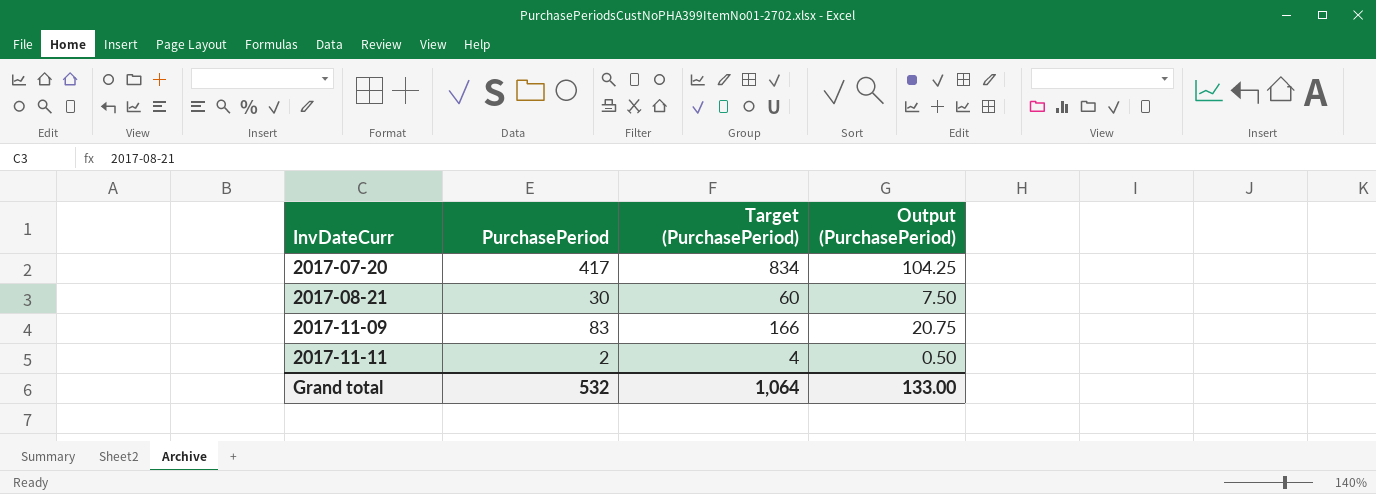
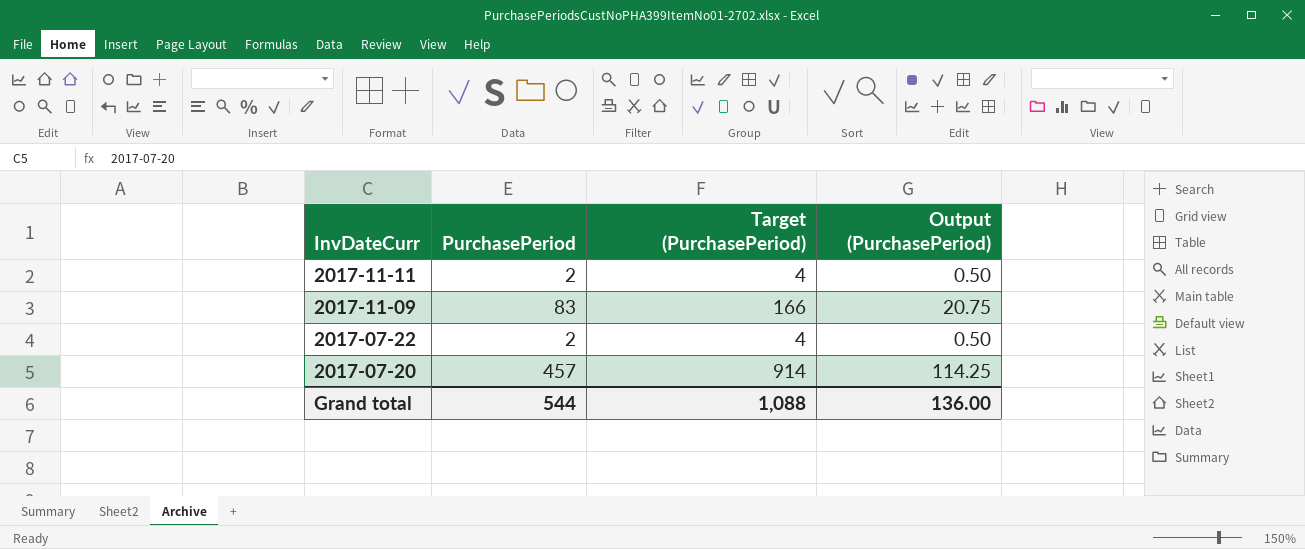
row order: InvDateCurr ascending -> InvDateCurr descending
row 2017-08-21: 30 | 60 | 7.50 -> none
row 2017-07-22: none -> 2 | 4 | 0.50
2017-07-20 | PurchasePeriod: 417 -> 457
2017-07-20 | Target (PurchasePeriod): 834 -> 914
2017-07-20 | Output (PurchasePeriod): 104.25 -> 114.25
Grand total | PurchasePeriod: 532 -> 544
Grand total | Target (PurchasePeriod): 1,064 -> 1,088
Grand total | Output (PurchasePeriod): 133.00 -> 136.00

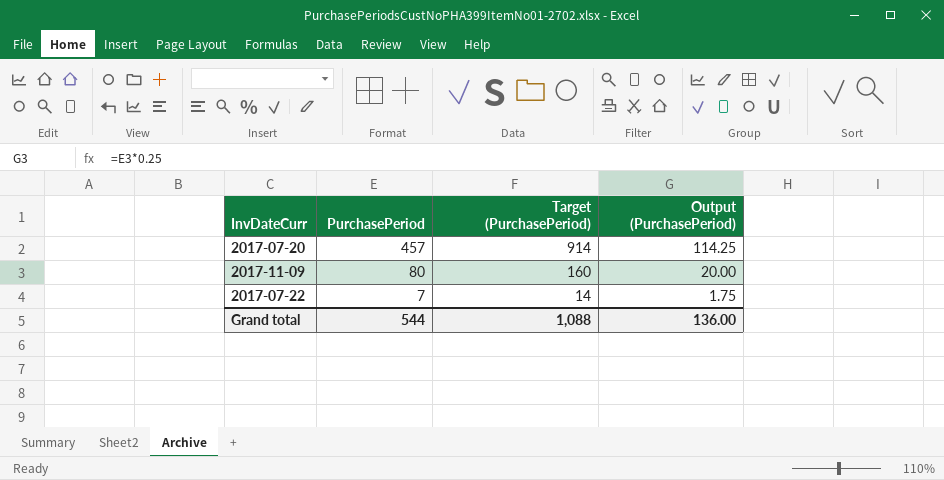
row order: InvDateCurr descending -> PurchasePeriod descending
row 2017-11-11: 2 | 4 | 0.50 -> none
2017-11-09 | PurchasePeriod: 83 -> 80
2017-11-09 | Target (PurchasePeriod): 166 -> 160
2017-11-09 | Output (PurchasePeriod): 20.75 -> 20.00
2017-07-22 | PurchasePeriod: 2 -> 7
2017-07-22 | Target (PurchasePeriod): 4 -> 14
2017-07-22 | Output (PurchasePeriod): 0.50 -> 1.75

